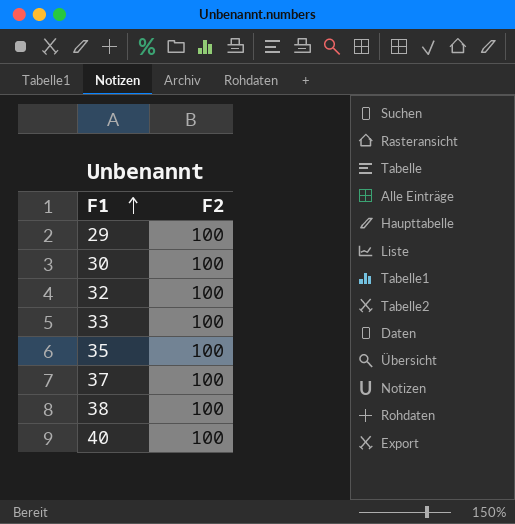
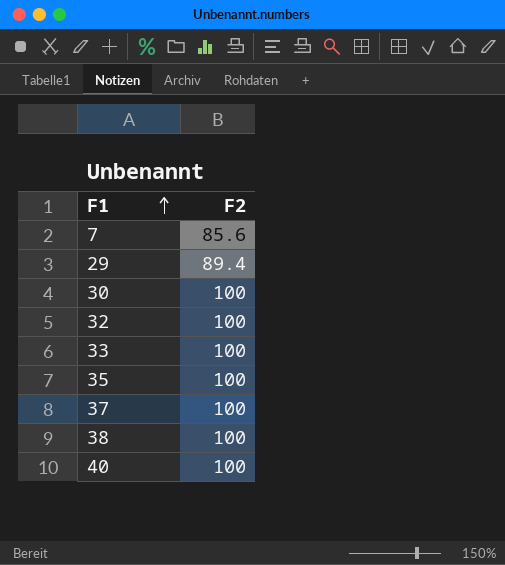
row 7: none -> 85.6
29 | F2: 100 -> 89.4

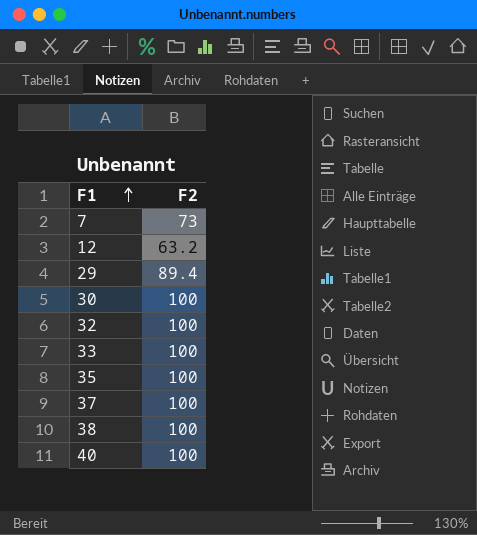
7 | F2: 85.6 -> 73
row 12: none -> 63.2

